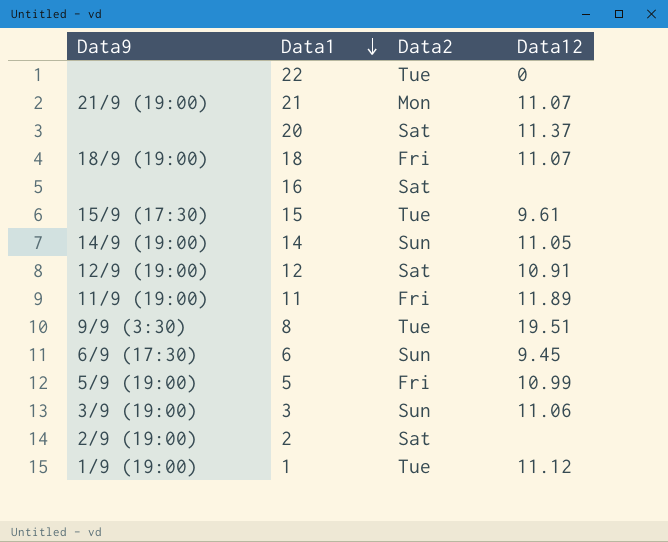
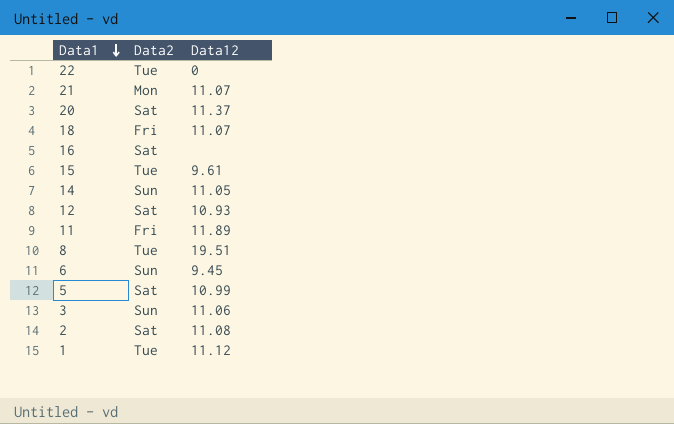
column Data9 | position: 1 -> none
12 | Data12: 10.91 -> 10.93
5 | Data2: Fri -> Sat
2 | Data12: none -> 11.08

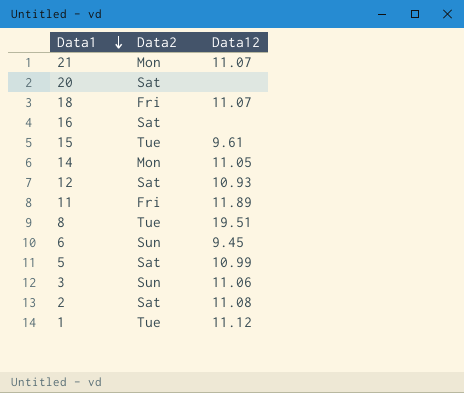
row 22: Tue | 0 -> none
20 | Data12: 11.37 -> none
14 | Data2: Sun -> Mon

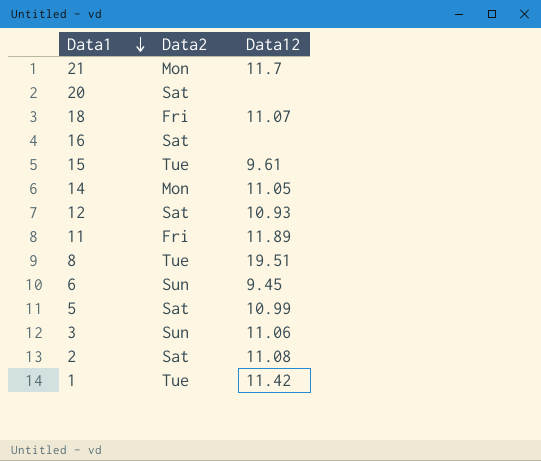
21 | Data12: 11.07 -> 11.7
1 | Data12: 11.12 -> 11.42

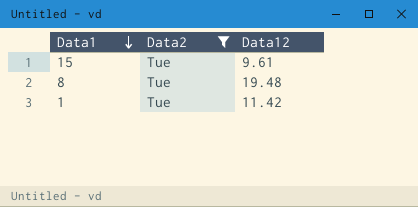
filter: none -> Data2 = Tue
8 | Data12: 19.51 -> 19.48

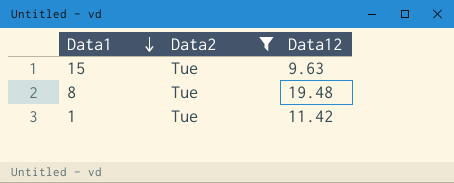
15 | Data12: 9.61 -> 9.63

